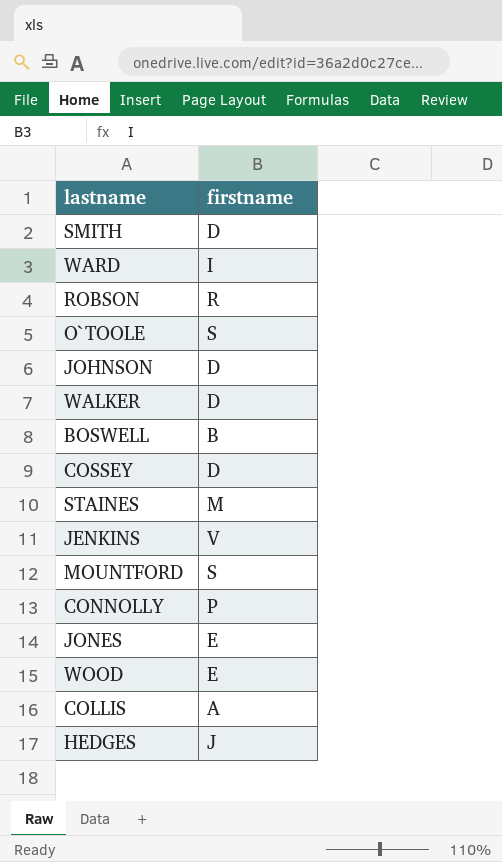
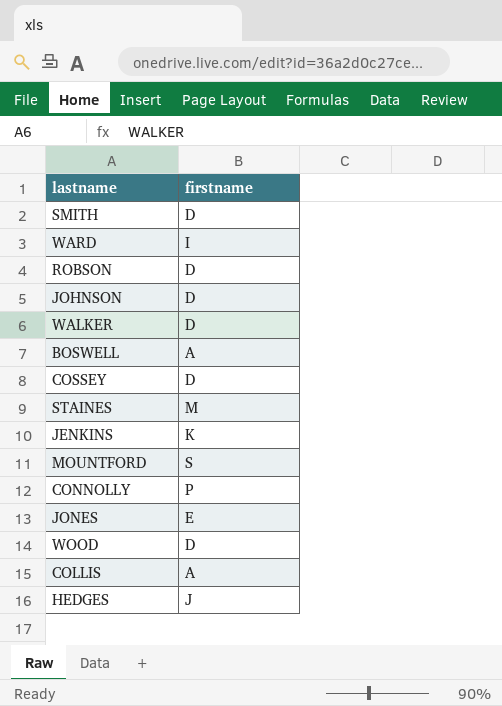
row O`TOOLE: S -> none
ROBSON | firstname: R -> D
BOSWELL | firstname: B -> A
JENKINS | firstname: V -> K
WOOD | firstname: E -> D

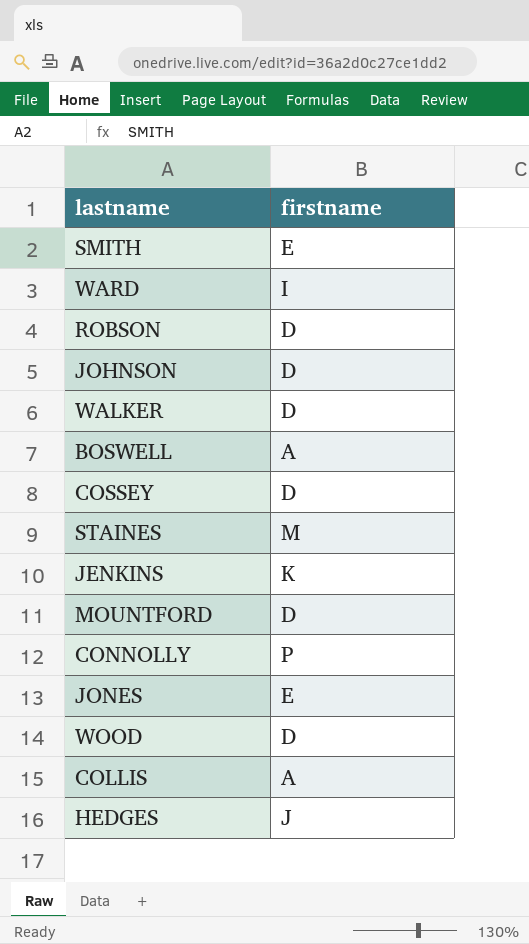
SMITH | firstname: D -> E
MOUNTFORD | firstname: S -> D

